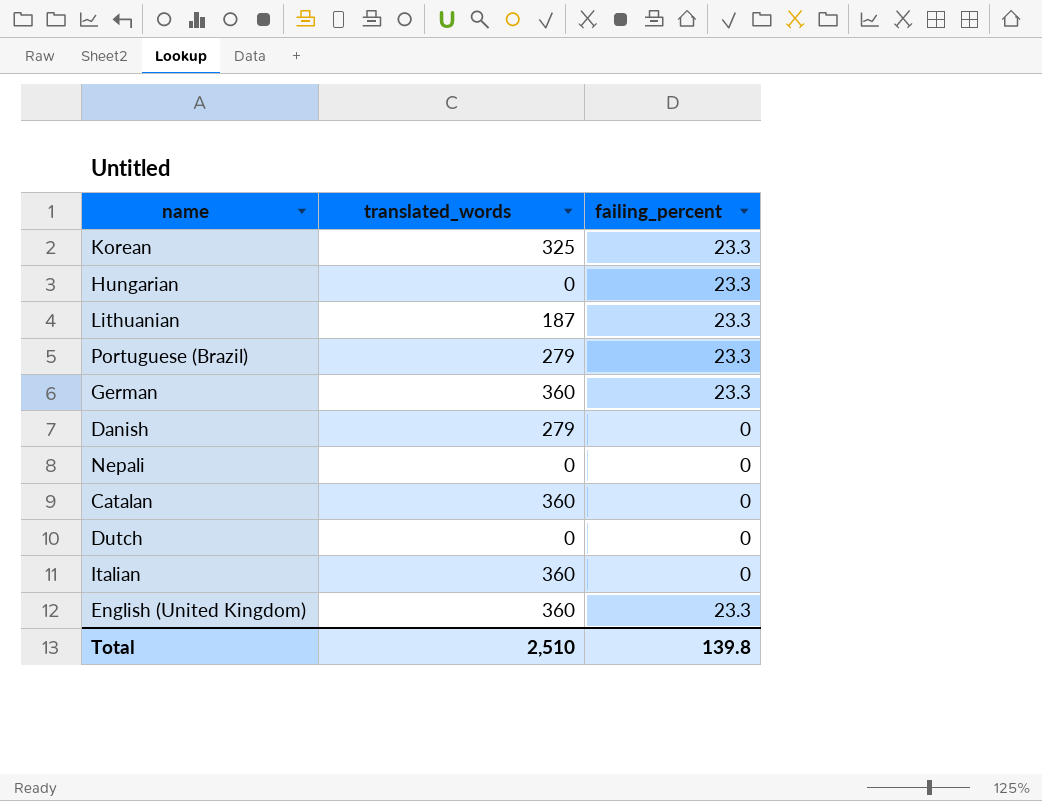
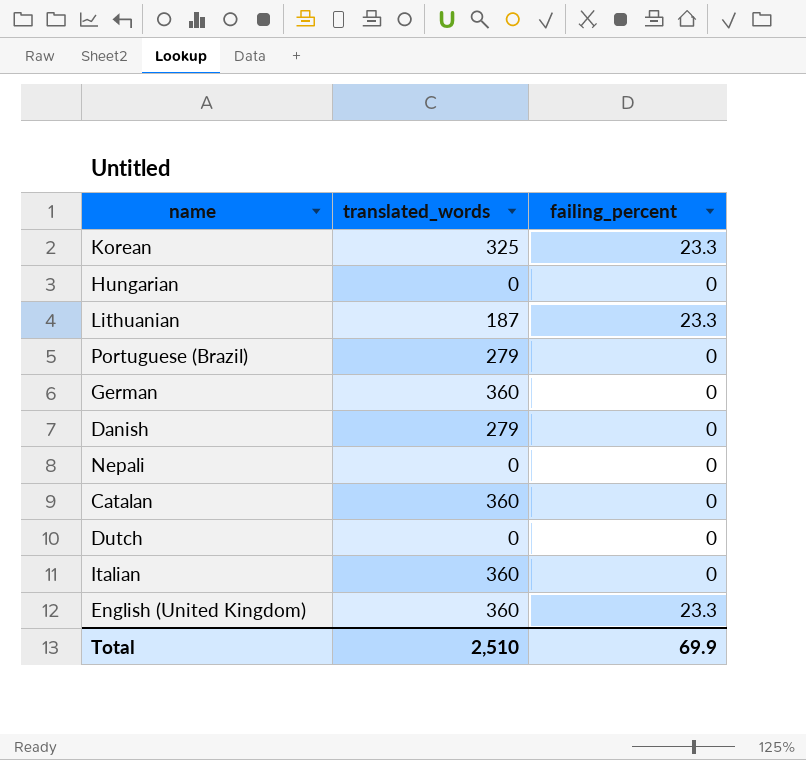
Hungarian | failing_percent: 23.3 -> 0
Portuguese (Brazil) | failing_percent: 23.3 -> 0
German | failing_percent: 23.3 -> 0
Total | failing_percent: 139.8 -> 69.9

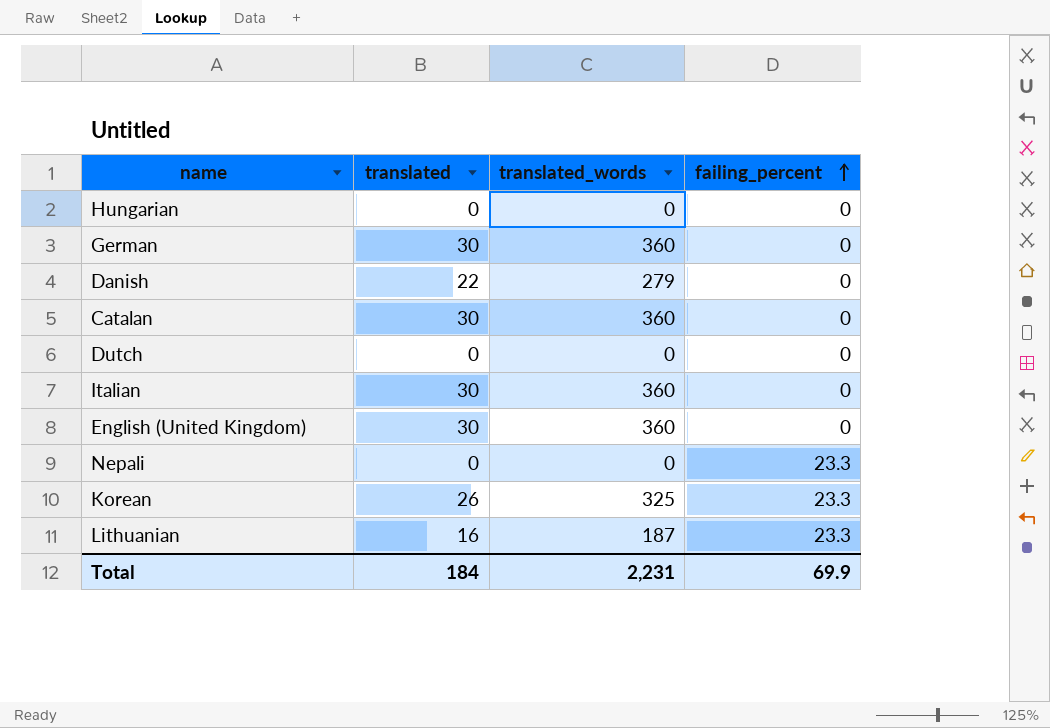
row order: none -> failing_percent ascending
column translated | position: none -> 2
row Portuguese (Brazil): 279 | 0 -> none
English (United Kingdom) | failing_percent: 23.3 -> 0
Nepali | failing_percent: 0 -> 23.3
Total | translated_words: 2,510 -> 2,231

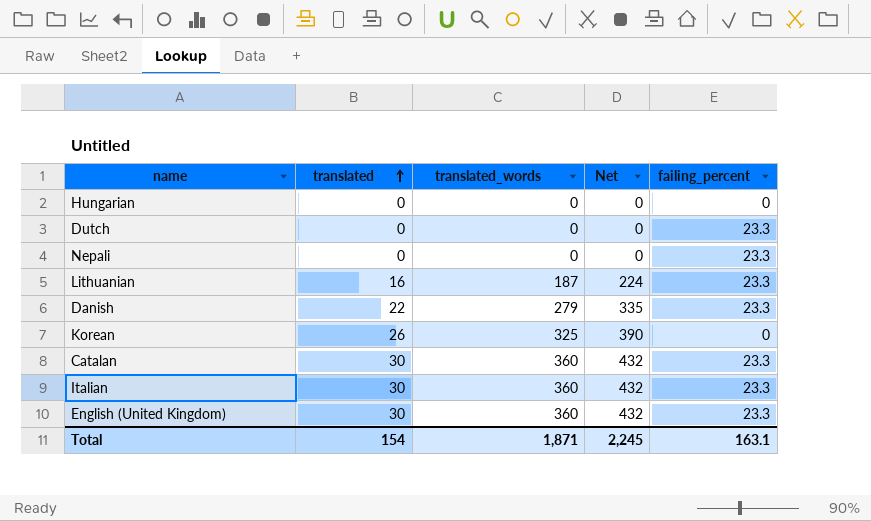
row order: failing_percent ascending -> translated ascending
column Net | formula: none -> [translated_words] * 1.2
row German: 30 | 360 | 0 -> none
Dutch | failing_percent: 0 -> 23.3
Danish | failing_percent: 0 -> 23.3
Korean | failing_percent: 23.3 -> 0
Catalan | failing_percent: 0 -> 23.3
Italian | failing_percent: 0 -> 23.3
English (United Kingdom) | failing_percent: 0 -> 23.3
Total | translated: 184 -> 154
Total | translated_words: 2,231 -> 1,871
Total | failing_percent: 69.9 -> 163.1

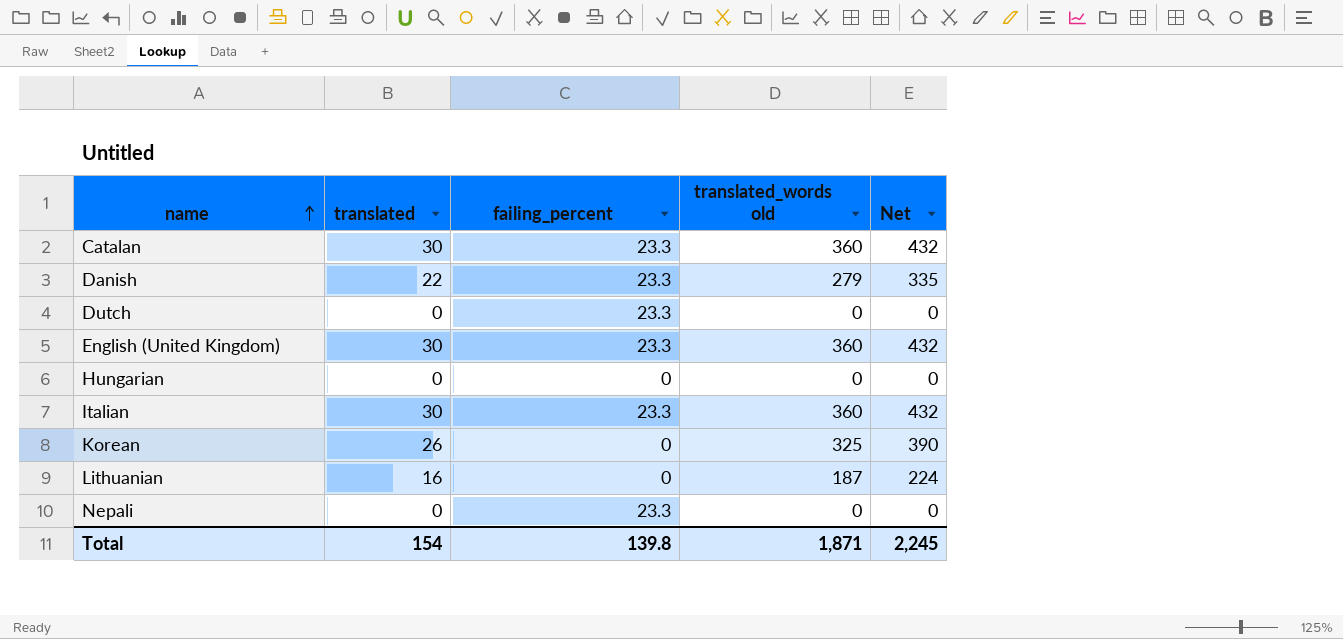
row order: translated ascending -> name ascending
column failing_percent | position: 5 -> 3
column name: translated_words -> translated_words old
Lithuanian | failing_percent: 23.3 -> 0
Total | failing_percent: 163.1 -> 139.8

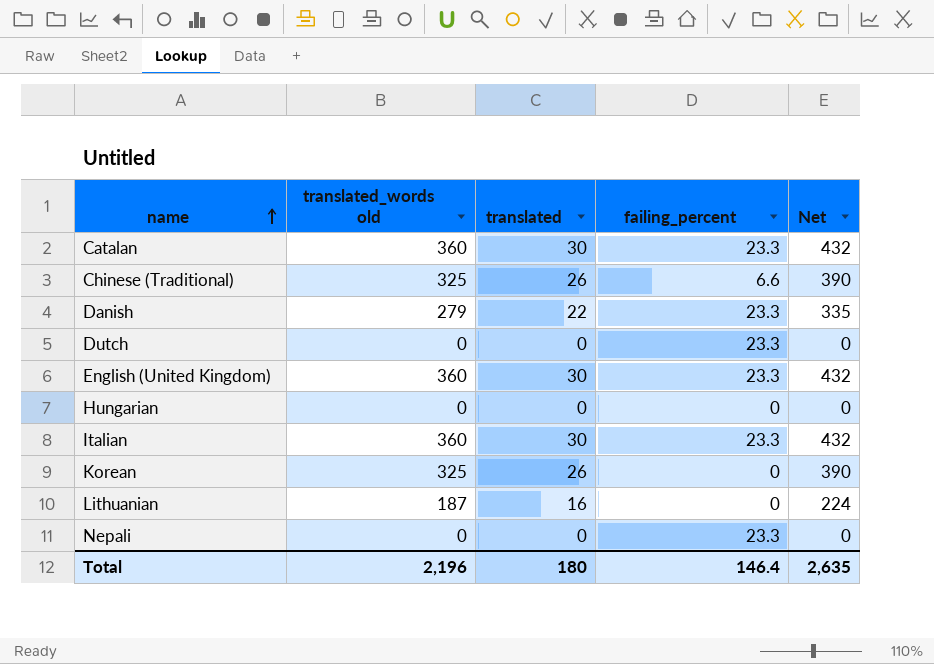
column translated_words old | position: 4 -> 2
row Chinese (Traditional): none -> 325 | 26 | 6.6 | 390
Total | translated_words old: 1,871 -> 2,196
Total | translated: 154 -> 180
Total | failing_percent: 139.8 -> 146.4
Total | Net: 2,245 -> 2,635

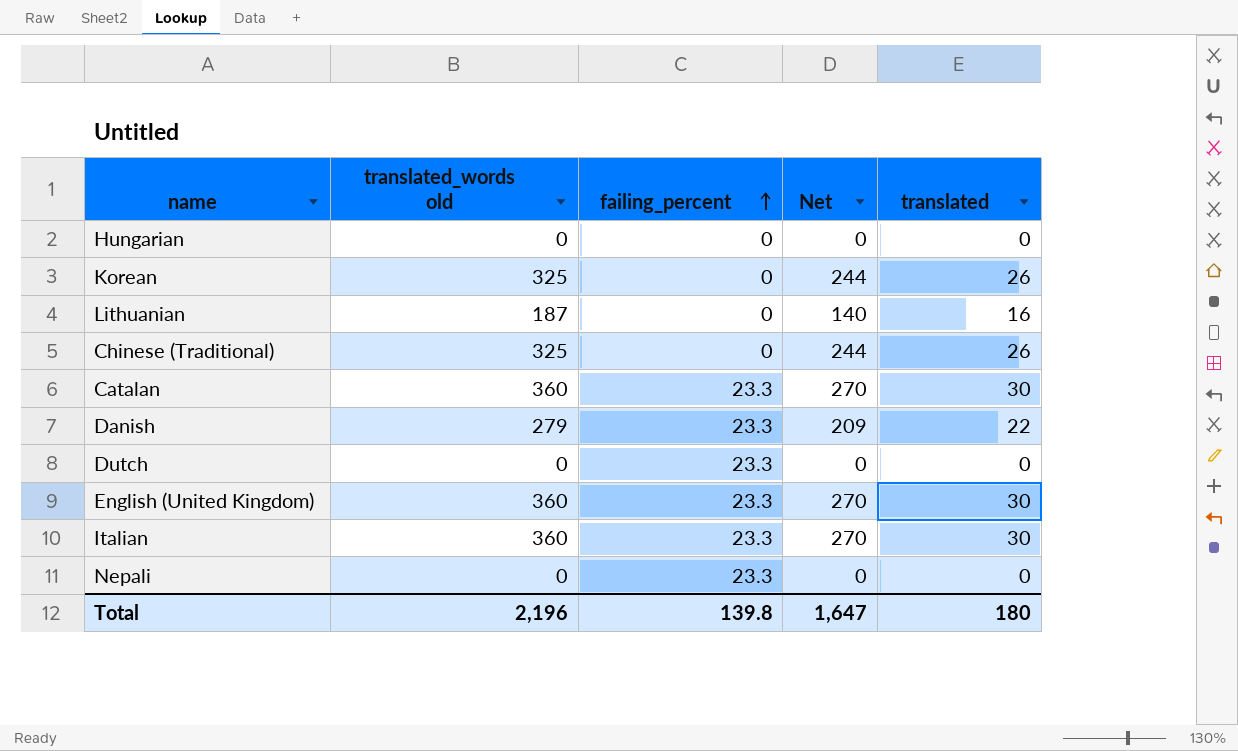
row order: name ascending -> failing_percent ascending
column Net | formula: [translated_words old] * 1.2 -> [translated_words old] * 0.75
column translated | position: 3 -> 5
Chinese (Traditional) | failing_percent: 6.6 -> 0
Total | failing_percent: 146.4 -> 139.8
Total | Net: 2,635 -> 1,647

